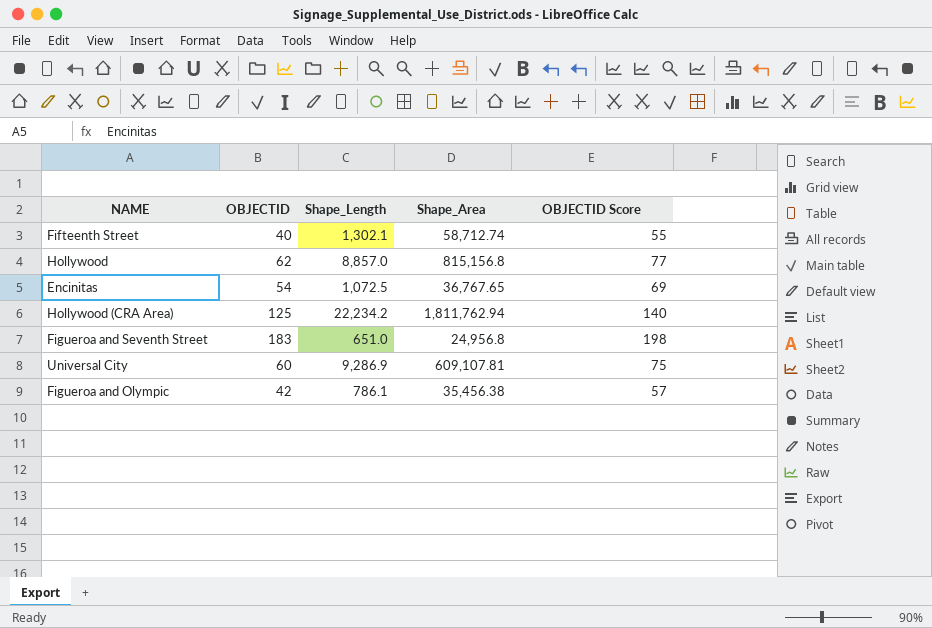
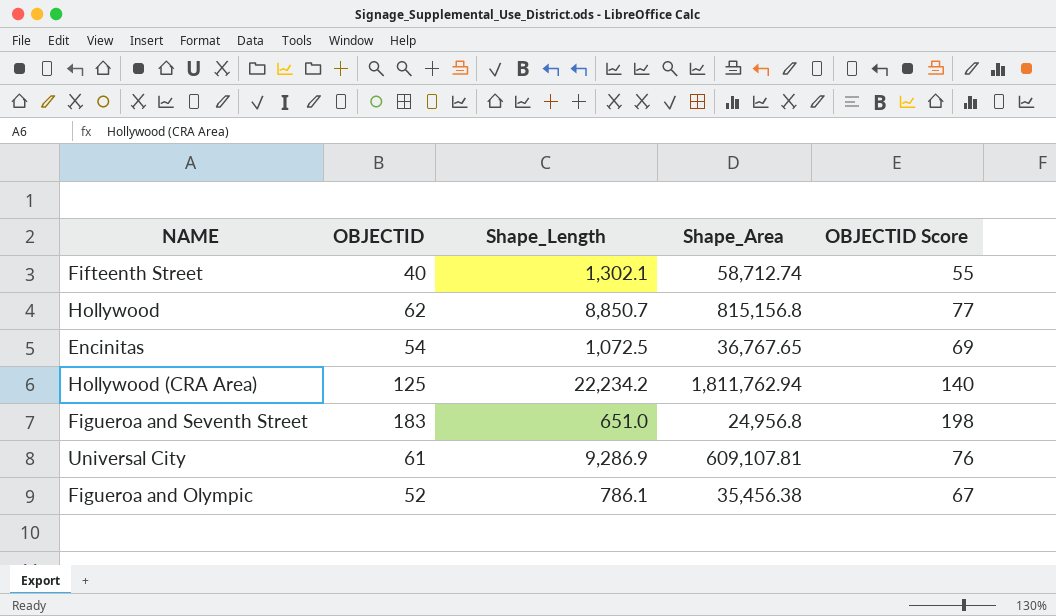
Hollywood | Shape_Length: 8,857.0 -> 8,850.7
Universal City | OBJECTID: 60 -> 61
Universal City | OBJECTID Score: 75 -> 76
Figueroa and Olympic | OBJECTID: 42 -> 52
Figueroa and Olympic | OBJECTID Score: 57 -> 67

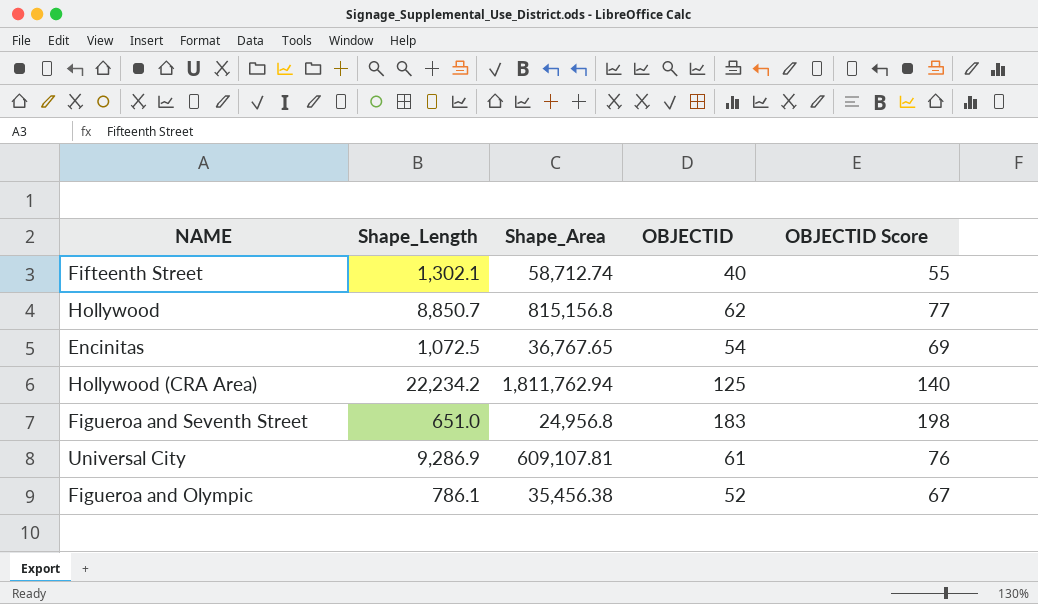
column OBJECTID | position: 2 -> 4

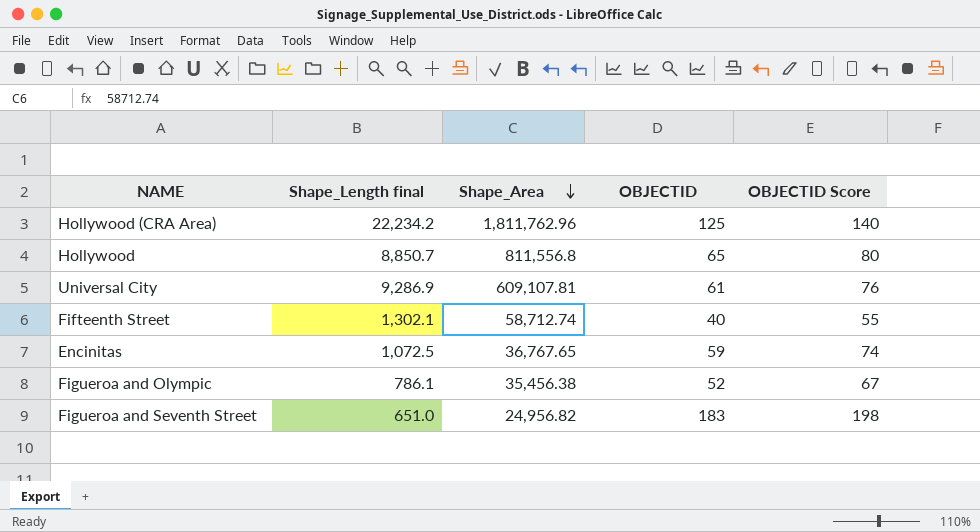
row order: none -> Shape_Area descending
column name: Shape_Length -> Shape_Length final
Hollywood (CRA Area) | Shape_Area: 1,811,762.94 -> 1,811,762.96
Hollywood | Shape_Area: 815,156.8 -> 811,556.8
Hollywood | OBJECTID: 62 -> 65
Hollywood | OBJECTID Score: 77 -> 80
Encinitas | OBJECTID: 54 -> 59
Encinitas | OBJECTID Score: 69 -> 74
Figueroa and Seventh Street | Shape_Area: 24,956.8 -> 24,956.82

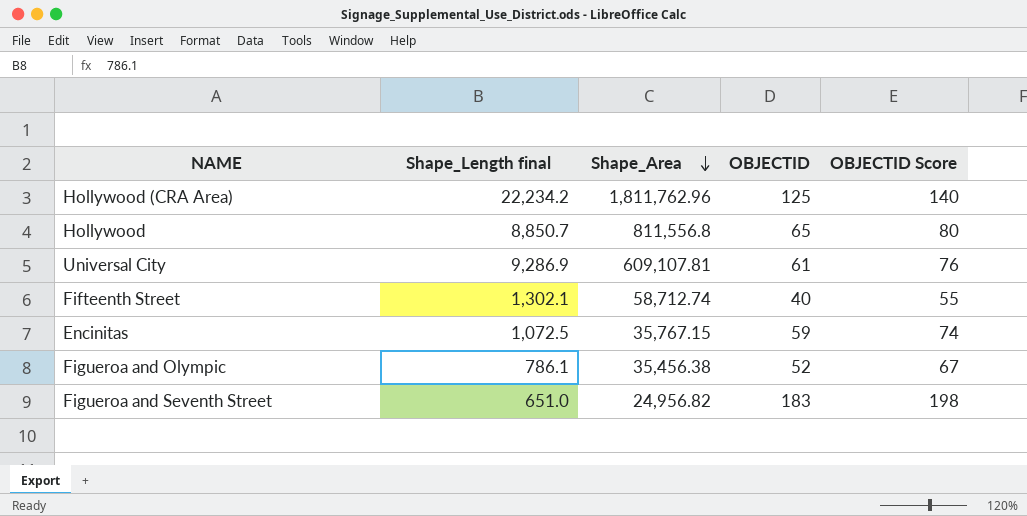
Encinitas | Shape_Area: 36,767.65 -> 35,767.15

